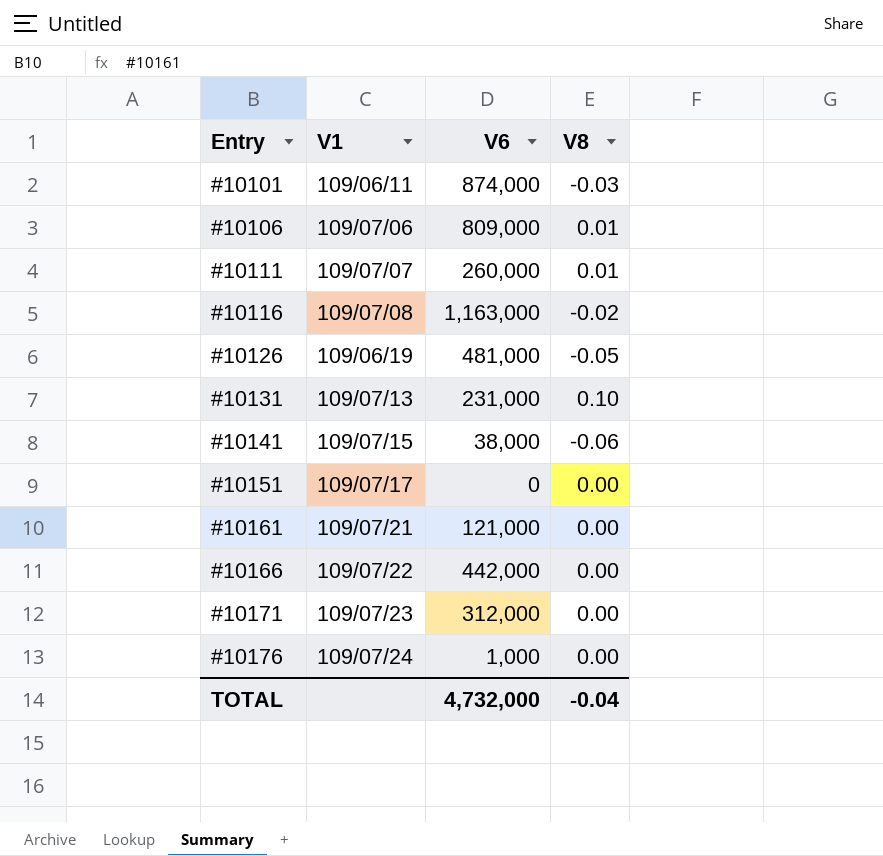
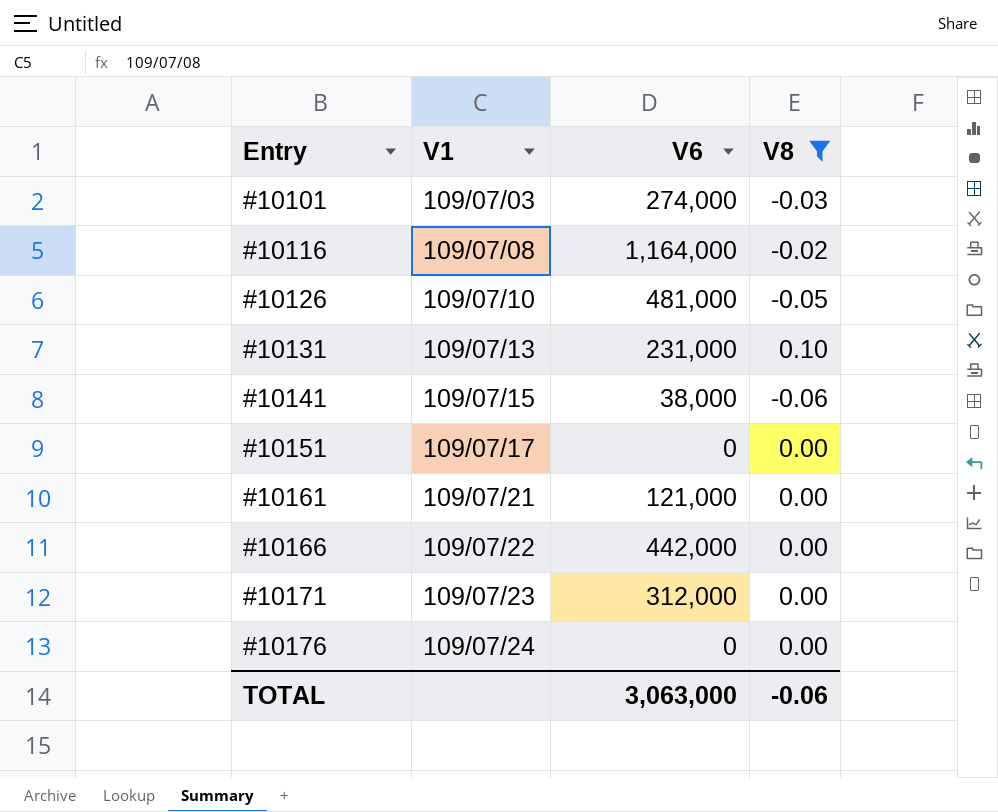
filter: none -> V8 != 0.01
#10101 | V1: 109/06/11 -> 109/07/03
#10101 | V6: 874,000 -> 274,000
#10116 | V6: 1,163,000 -> 1,164,000
#10126 | V1: 109/06/19 -> 109/07/10
#10176 | V6: 1,000 -> 0
TOTAL | V6: 4,732,000 -> 3,063,000
TOTAL | V8: -0.04 -> -0.06

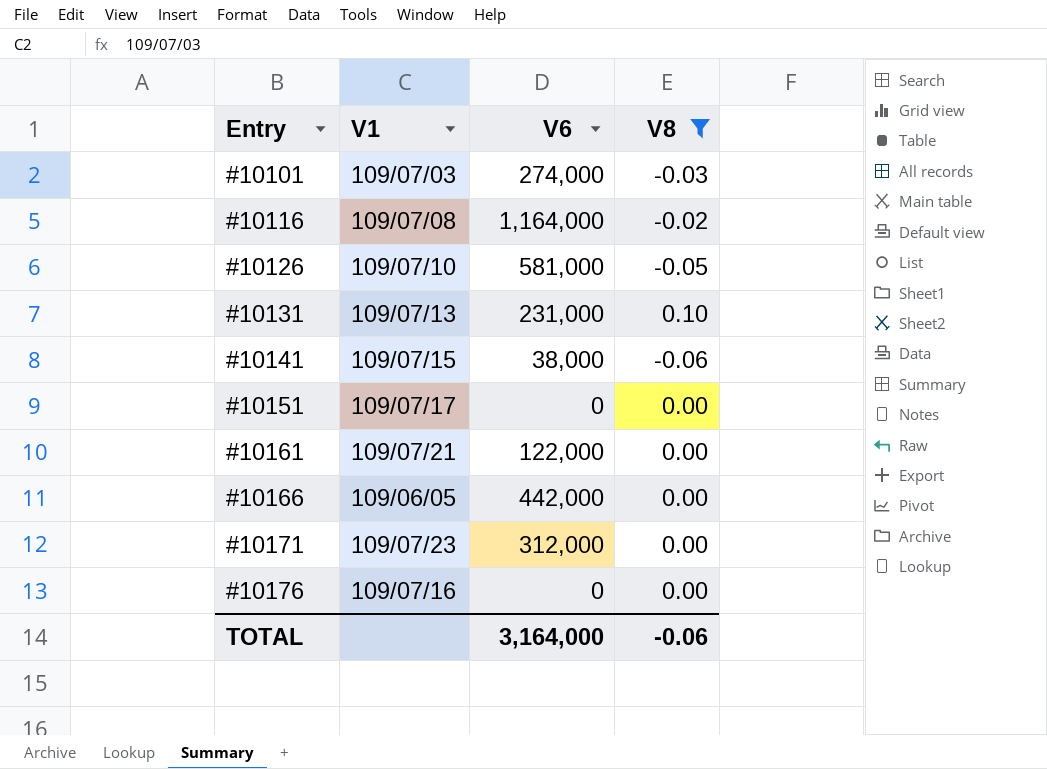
#10126 | V6: 481,000 -> 581,000
#10161 | V6: 121,000 -> 122,000
#10166 | V1: 109/07/22 -> 109/06/05
#10176 | V1: 109/07/24 -> 109/07/16
TOTAL | V6: 3,063,000 -> 3,164,000

